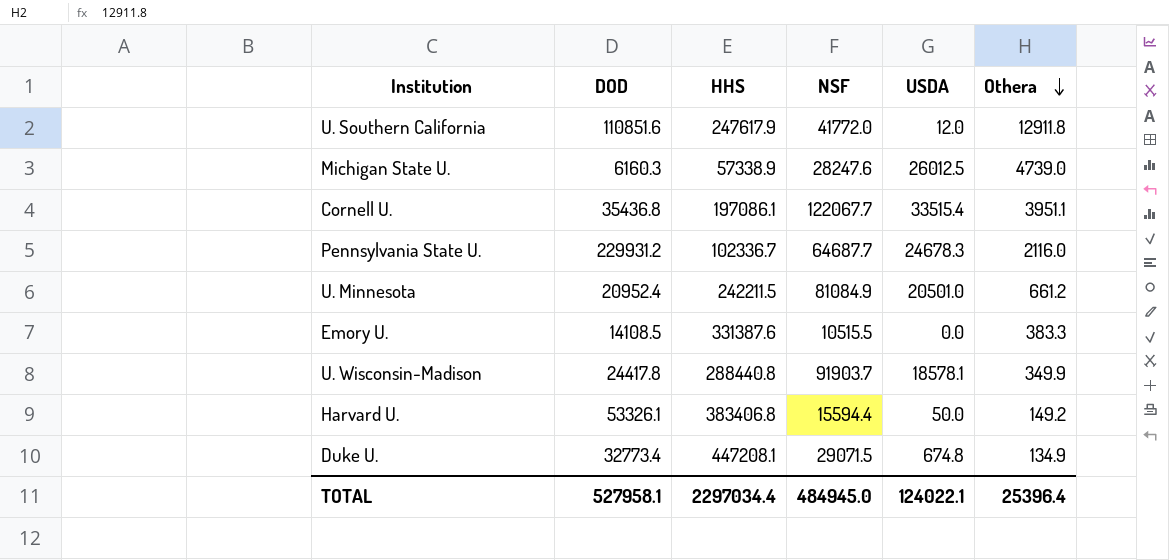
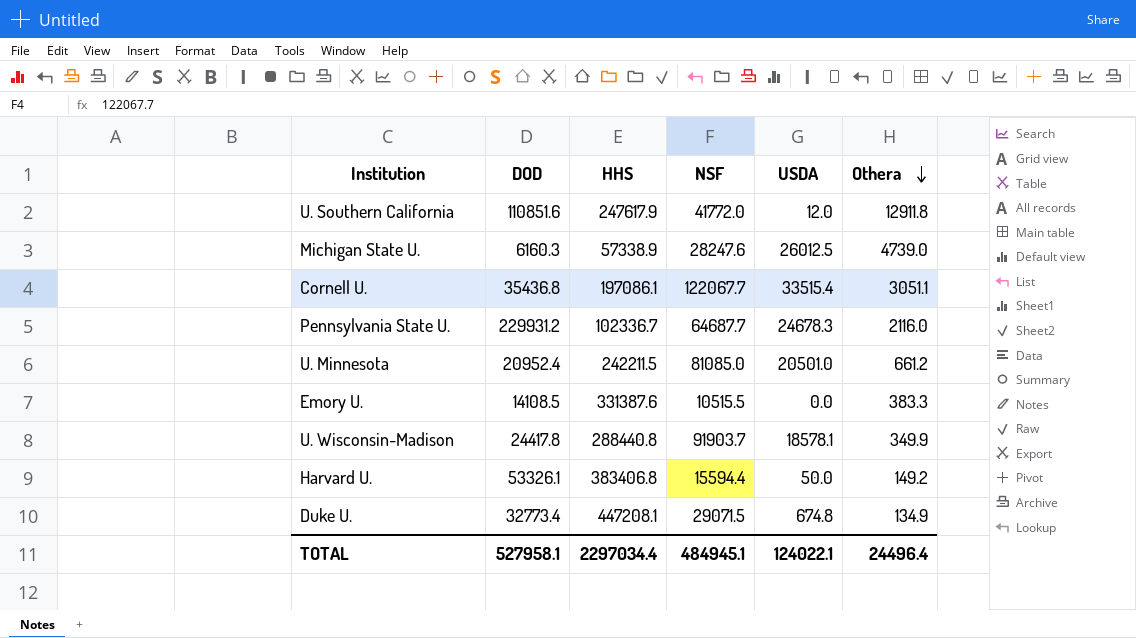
Cornell U. | Othera: 3951.1 -> 3051.1
U. Minnesota | NSF: 81084.9 -> 81085.0
TOTAL | NSF: 484945.0 -> 484945.1
TOTAL | Othera: 25396.4 -> 24496.4

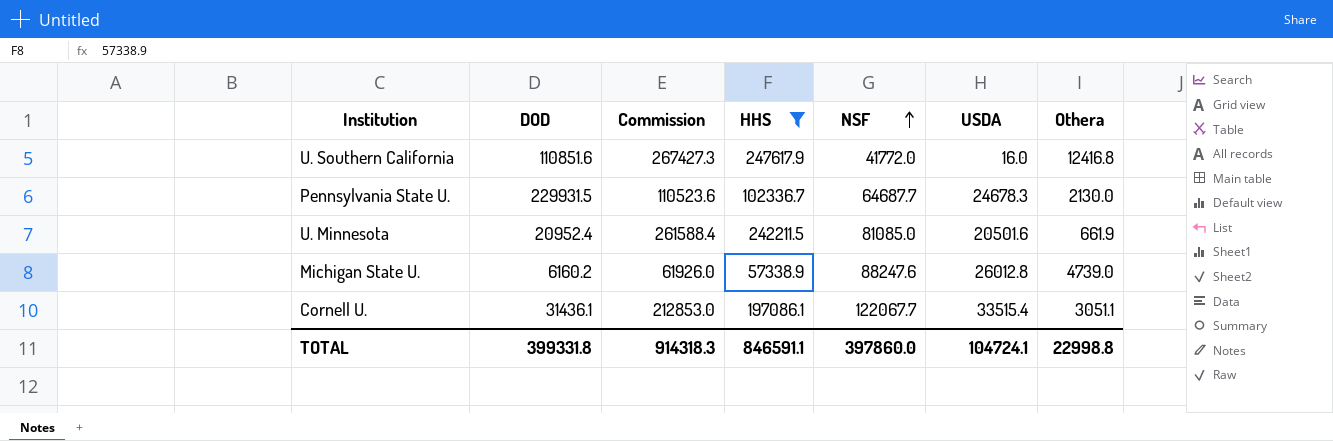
filter: none -> HHS <= 247617.9
row order: Othera descending -> NSF ascending
column Commission | formula: none -> [HHS] * 1.08
U. Southern California | USDA: 12.0 -> 16.0
U. Southern California | Othera: 12911.8 -> 12416.8
Pennsylvania State U. | DOD: 229931.2 -> 229931.5
Pennsylvania State U. | Othera: 2116.0 -> 2130.0
U. Minnesota | USDA: 20501.0 -> 20501.6
U. Minnesota | Othera: 661.2 -> 661.9
Michigan State U. | DOD: 6160.3 -> 6160.2
Michigan State U. | NSF: 28247.6 -> 88247.6
Michigan State U. | USDA: 26012.5 -> 26012.8
Cornell U. | DOD: 35436.8 -> 31436.1
TOTAL | DOD: 527958.1 -> 399331.8
TOTAL | HHS: 2297034.4 -> 846591.1
TOTAL | NSF: 484945.1 -> 397860.0
TOTAL | USDA: 124022.1 -> 104724.1
TOTAL | Othera: 24496.4 -> 22998.8

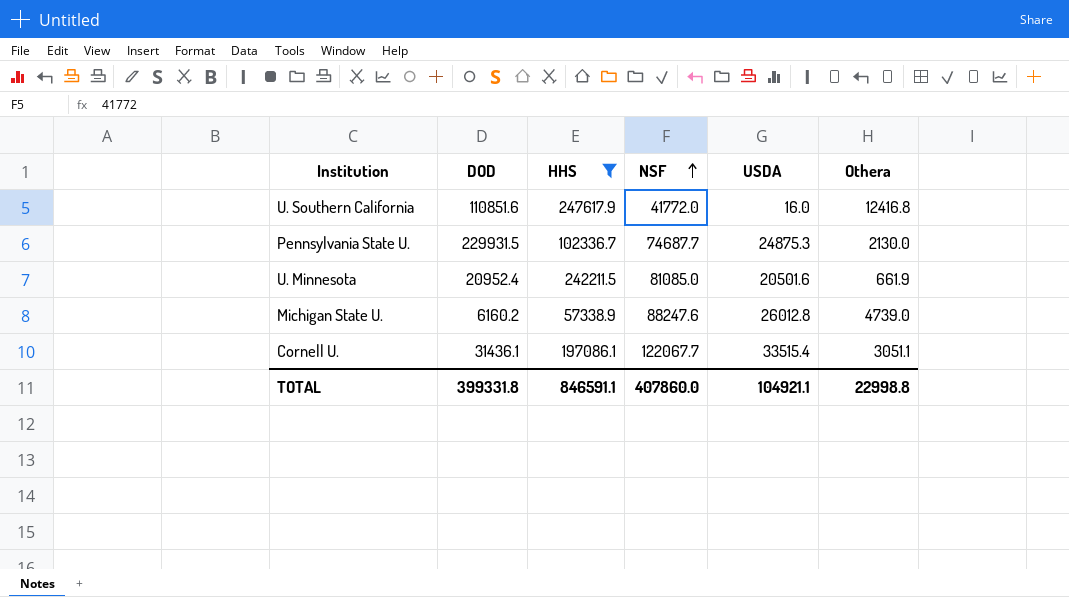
column Commission | formula: [HHS] * 1.08 -> none
Pennsylvania State U. | NSF: 64687.7 -> 74687.7
Pennsylvania State U. | USDA: 24678.3 -> 24875.3
TOTAL | NSF: 397860.0 -> 407860.0
TOTAL | USDA: 104724.1 -> 104921.1

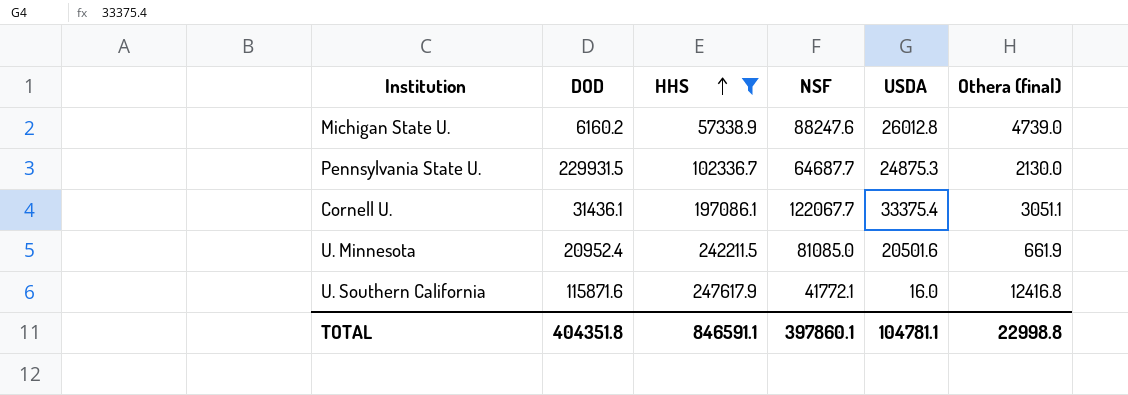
row order: NSF ascending -> HHS ascending
column name: Othera -> Othera (final)
Pennsylvania State U. | NSF: 74687.7 -> 64687.7
Cornell U. | USDA: 33515.4 -> 33375.4
U. Southern California | DOD: 110851.6 -> 115871.6
U. Southern California | NSF: 41772.0 -> 41772.1
TOTAL | DOD: 399331.8 -> 404351.8
TOTAL | NSF: 407860.0 -> 397860.1
TOTAL | USDA: 104921.1 -> 104781.1

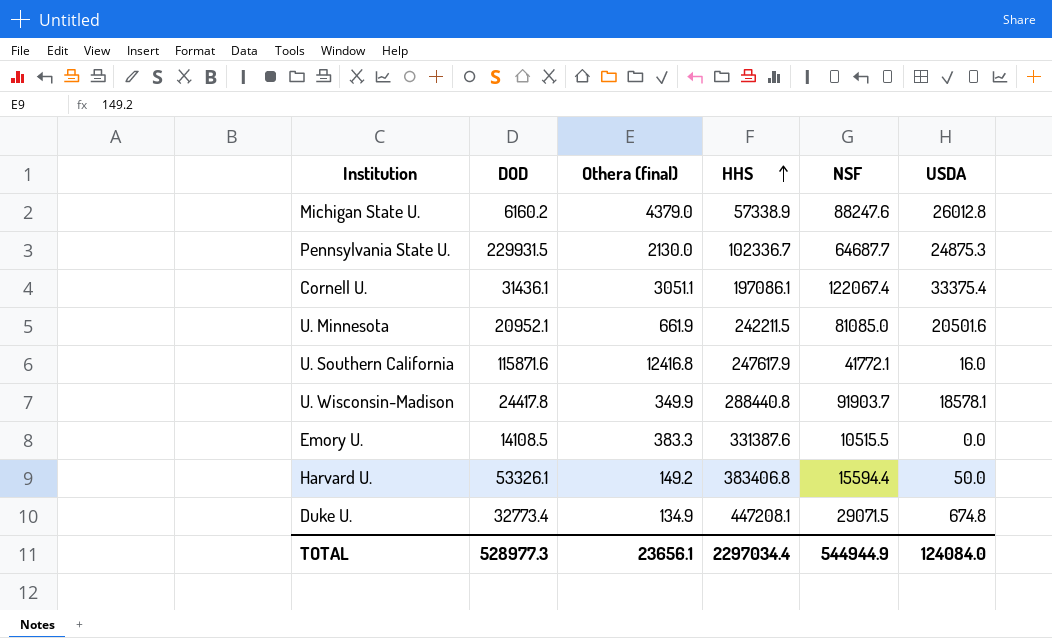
filter: HHS <= 247617.9 -> none
column Othera (final) | position: 6 -> 3
Michigan State U. | Othera (final): 4739.0 -> 4379.0
Cornell U. | NSF: 122067.7 -> 122067.4
U. Minnesota | DOD: 20952.4 -> 20952.1
TOTAL | DOD: 404351.8 -> 528977.3
TOTAL | Othera (final): 22998.8 -> 23656.1
TOTAL | HHS: 846591.1 -> 2297034.4
TOTAL | NSF: 397860.1 -> 544944.9
TOTAL | USDA: 104781.1 -> 124084.0

